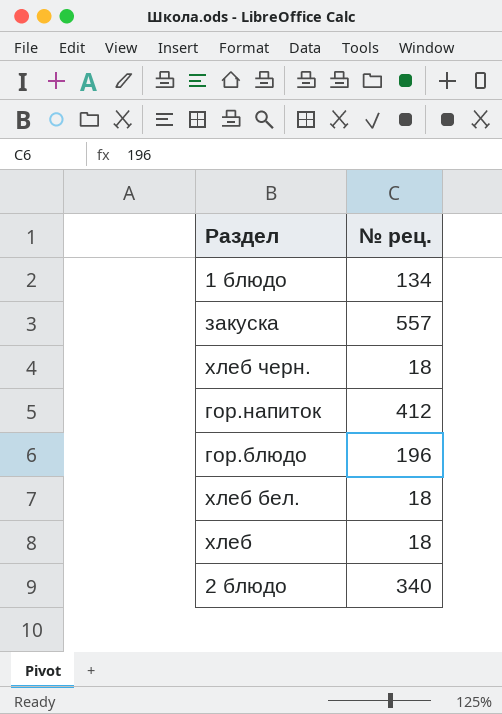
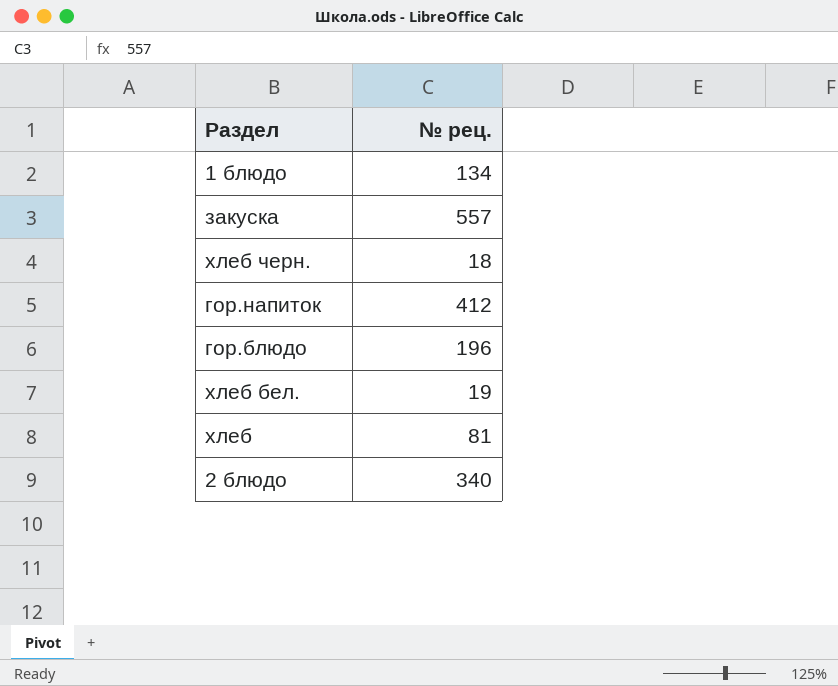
хлеб бел. | № рец.: 18 -> 19
хлеб | № рец.: 18 -> 81

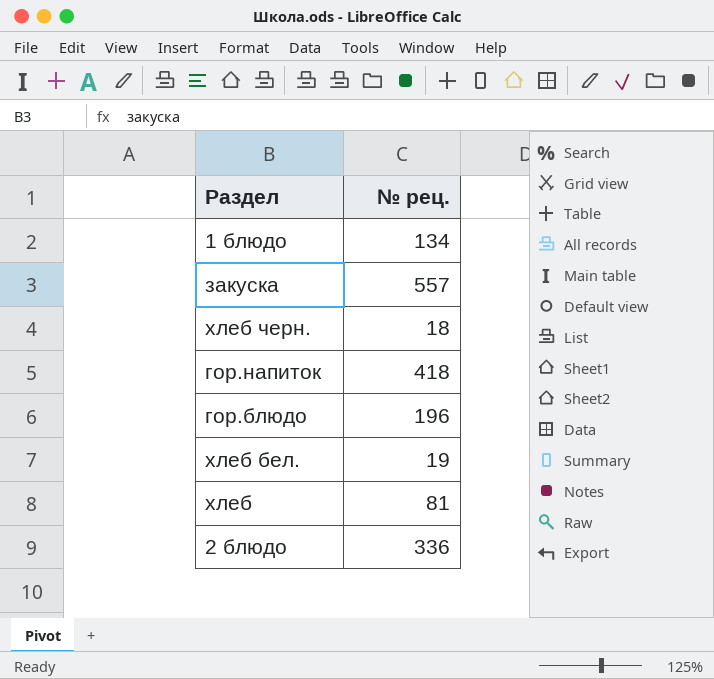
гор.напиток | № рец.: 412 -> 418
2 блюдо | № рец.: 340 -> 336

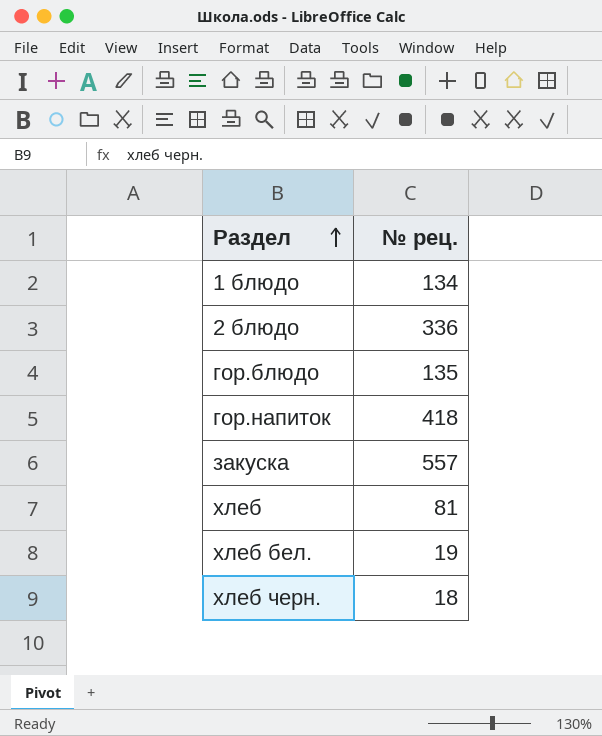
row order: none -> Раздел ascending
гор.блюдо | № рец.: 196 -> 135

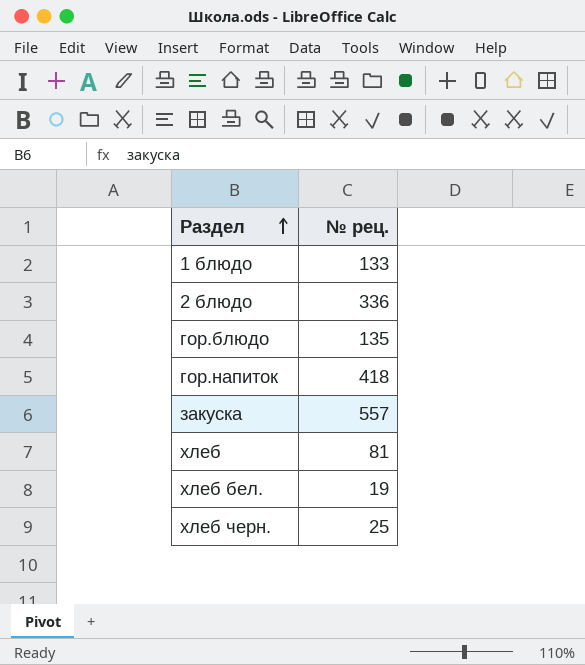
1 блюдо | № рец.: 134 -> 133
хлеб черн. | № рец.: 18 -> 25

